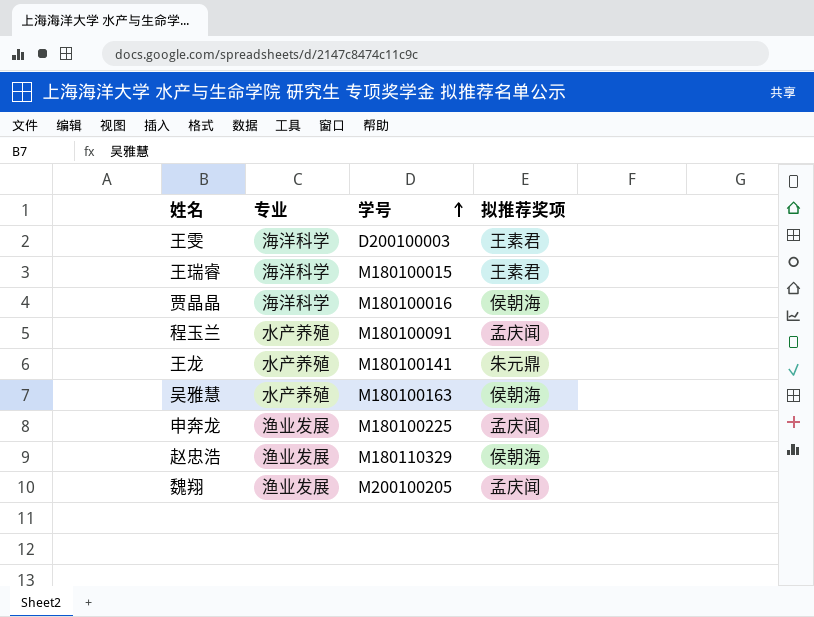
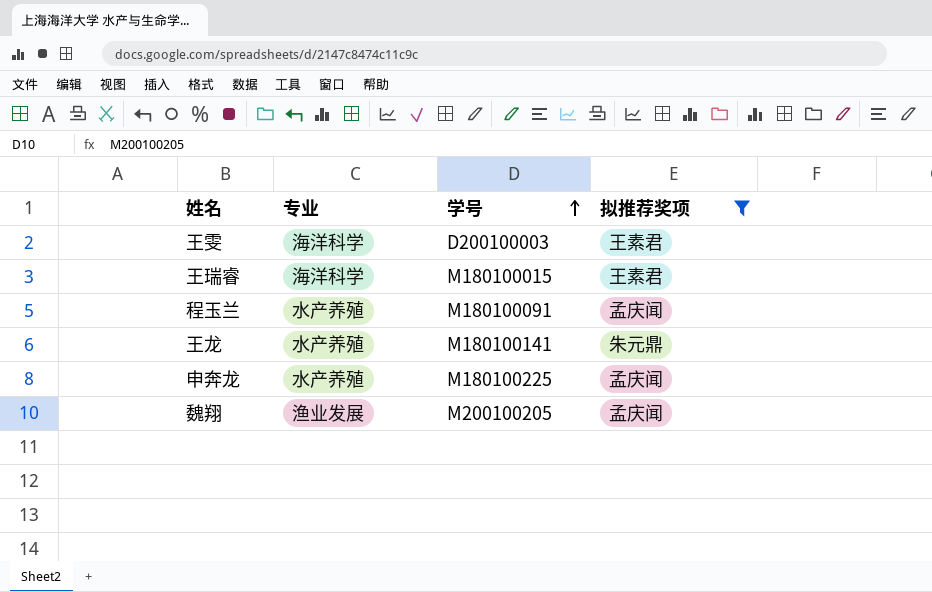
filter: none -> 拟推荐奖项 != 侯朝海
申奔龙 | 专业: 渔业发展 -> 水产养殖

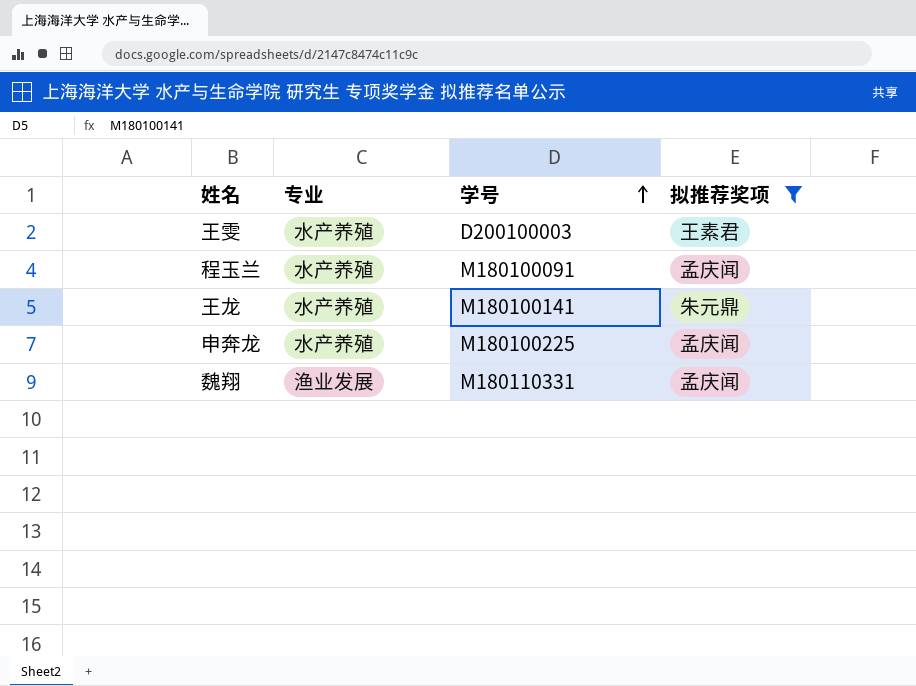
row 王瑞睿: 海洋科学 | M180100015 | 王素君 -> none
王雯 | 专业: 海洋科学 -> 水产养殖
魏翔 | 学号: M200100205 -> M180110331

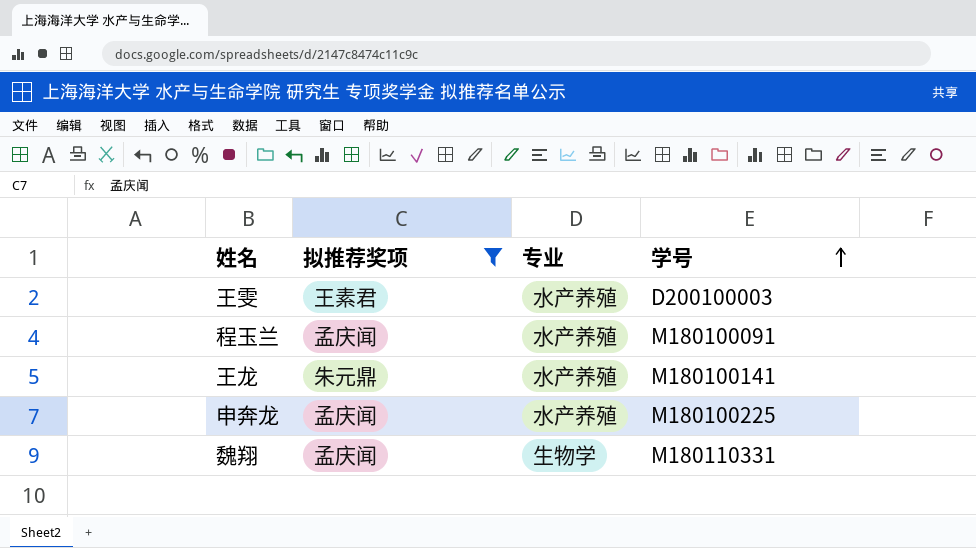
column 拟推荐奖项 | position: 4 -> 2
魏翔 | 专业: 渔业发展 -> 生物学

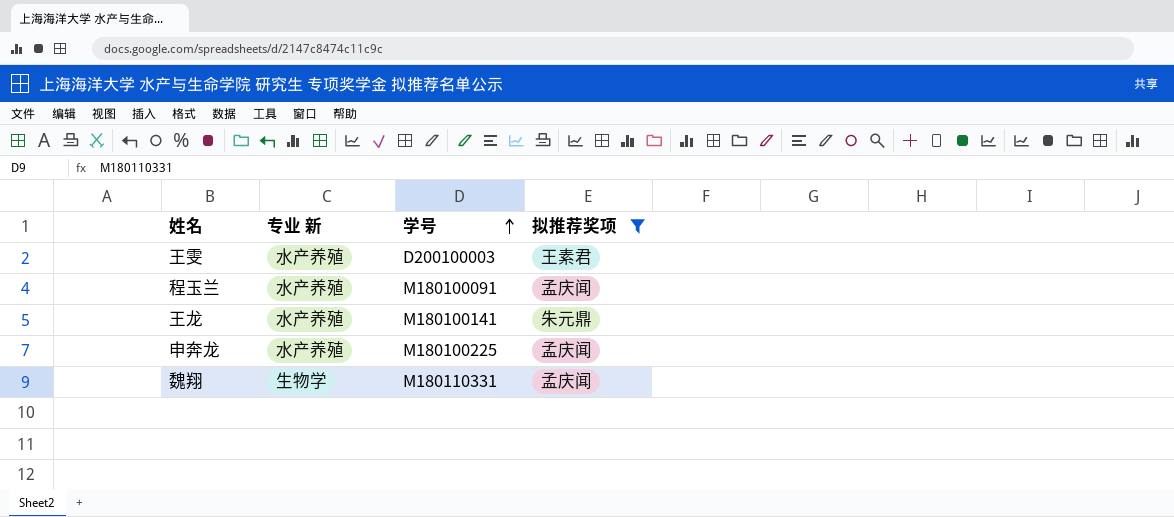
column name: 专业 -> 专业 新
column 拟推荐奖项 | position: 2 -> 4

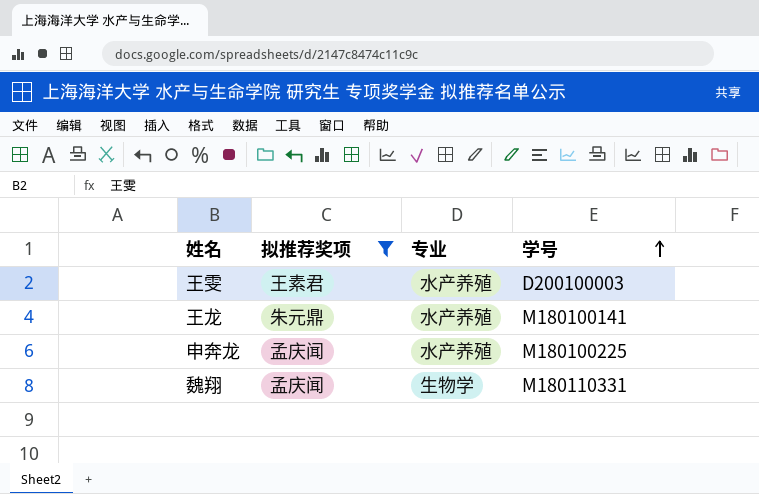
column 拟推荐奖项 | position: 4 -> 2
column name: 专业 新 -> 专业
row 程玉兰: 水产养殖 | M180100091 | 孟庆闻 -> none

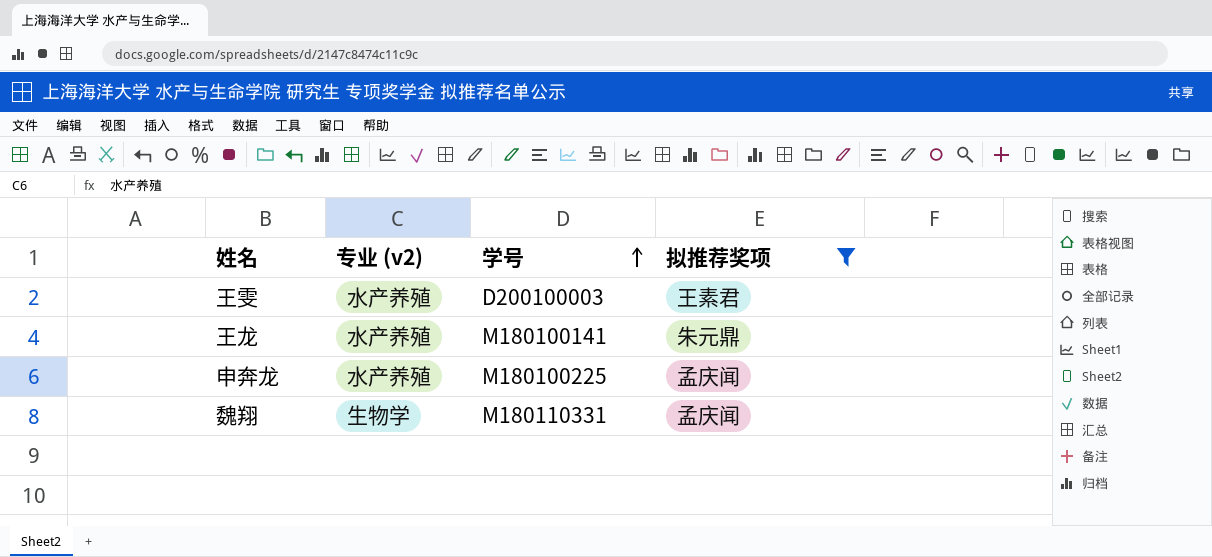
column name: 专业 -> 专业 (v2)
column 拟推荐奖项 | position: 2 -> 4

